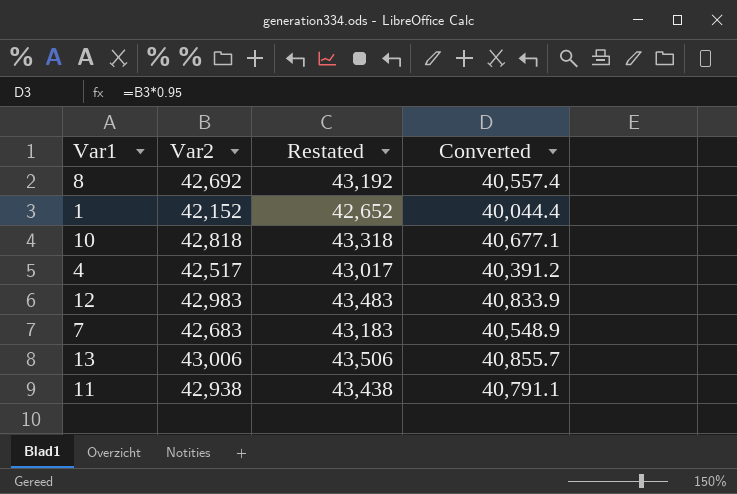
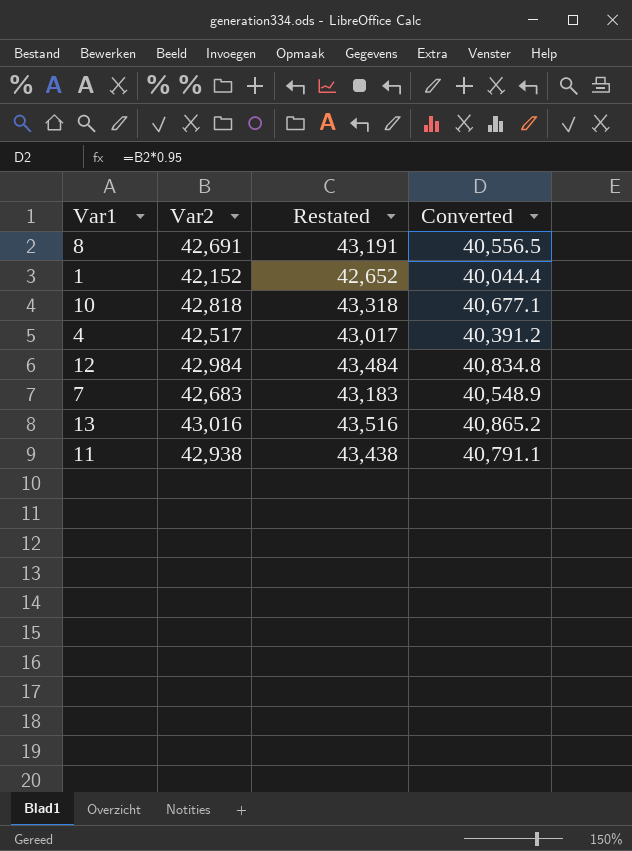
8 | Var2: 42,692 -> 42,691
8 | Restated: 43,192 -> 43,191
8 | Converted: 40,557.4 -> 40,556.5
12 | Var2: 42,983 -> 42,984
12 | Restated: 43,483 -> 43,484
12 | Converted: 40,833.9 -> 40,834.8
13 | Var2: 43,006 -> 43,016
13 | Restated: 43,506 -> 43,516
13 | Converted: 40,855.7 -> 40,865.2

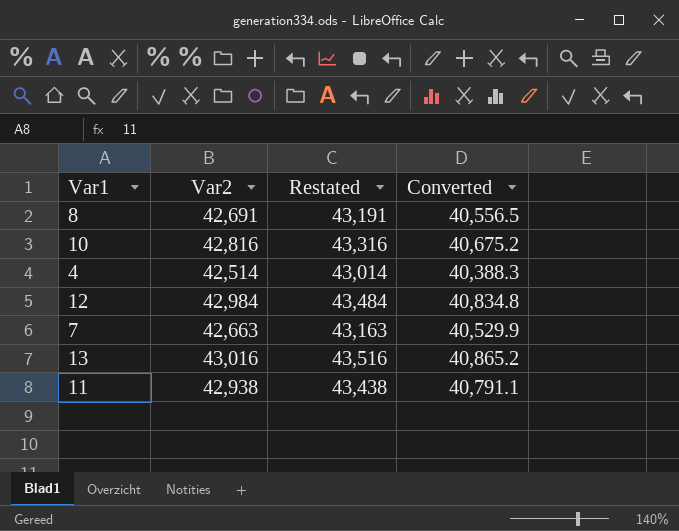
row 1: 42,152 | 42,652 | 40,044.4 -> none
10 | Var2: 42,818 -> 42,816
10 | Restated: 43,318 -> 43,316
10 | Converted: 40,677.1 -> 40,675.2
4 | Var2: 42,517 -> 42,514
4 | Restated: 43,017 -> 43,014
4 | Converted: 40,391.2 -> 40,388.3
7 | Var2: 42,683 -> 42,663
7 | Restated: 43,183 -> 43,163
7 | Converted: 40,548.9 -> 40,529.9

